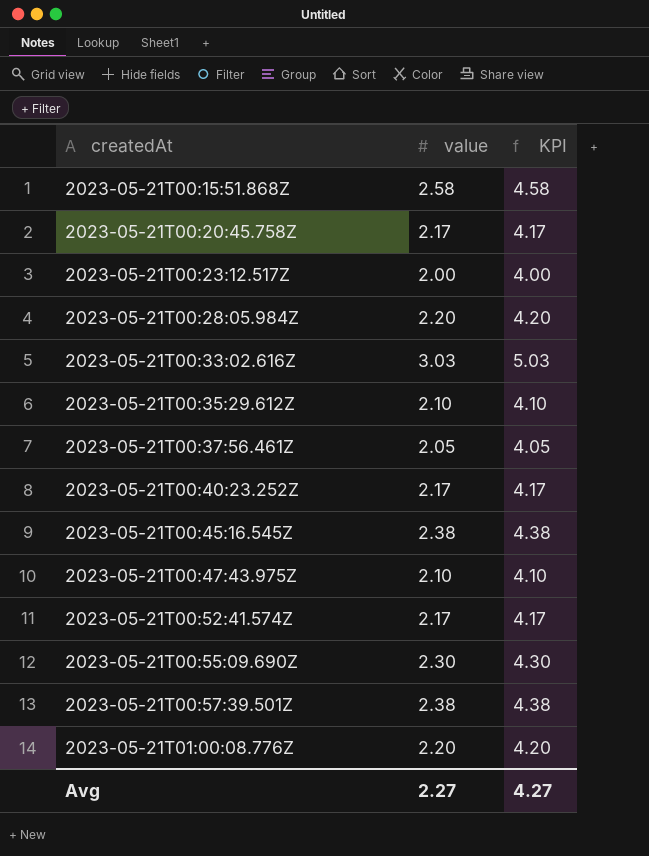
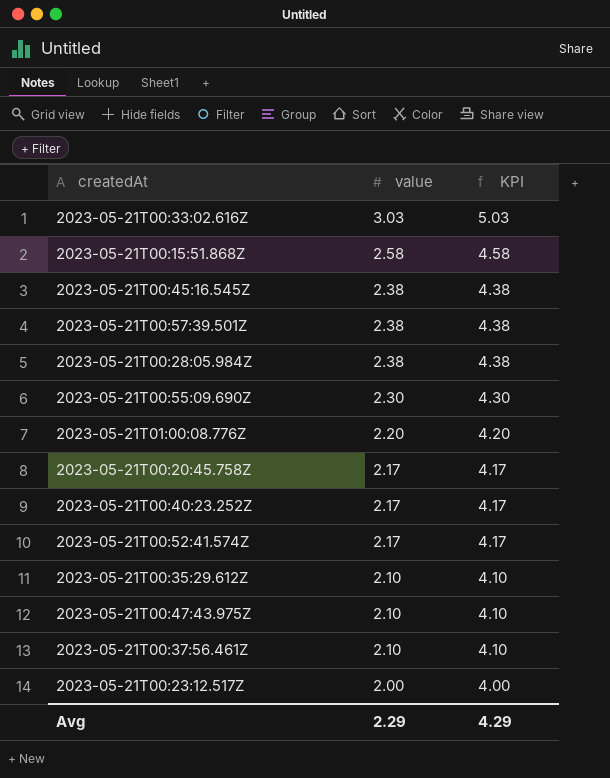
row order: createdAt ascending -> value descending
2023-05-21T00:28:05.984Z | value: 2.20 -> 2.38
2023-05-21T00:28:05.984Z | KPI: 4.20 -> 4.38
2023-05-21T00:37:56.461Z | value: 2.05 -> 2.10
2023-05-21T00:37:56.461Z | KPI: 4.05 -> 4.10
Avg | value: 2.27 -> 2.29
Avg | KPI: 4.27 -> 4.29

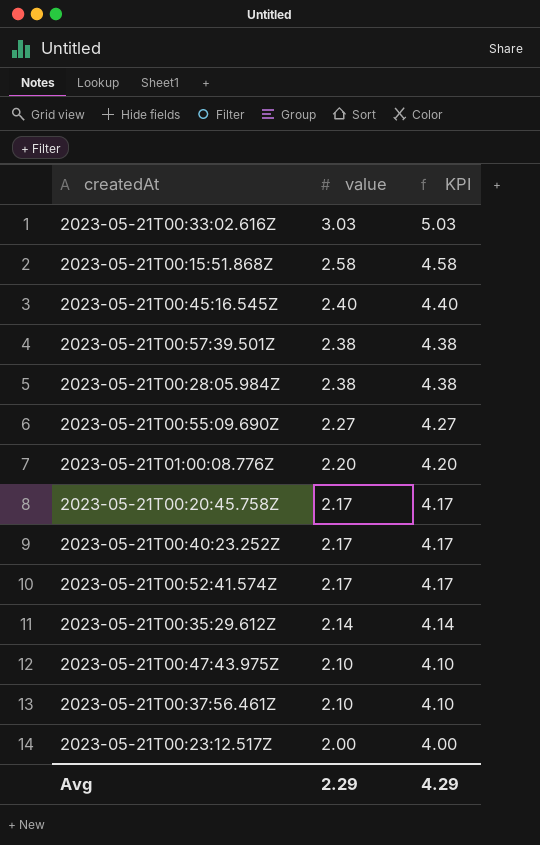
2023-05-21T00:45:16.545Z | value: 2.38 -> 2.40
2023-05-21T00:45:16.545Z | KPI: 4.38 -> 4.40
2023-05-21T00:55:09.690Z | value: 2.30 -> 2.27
2023-05-21T00:55:09.690Z | KPI: 4.30 -> 4.27
2023-05-21T00:35:29.612Z | value: 2.10 -> 2.14
2023-05-21T00:35:29.612Z | KPI: 4.10 -> 4.14

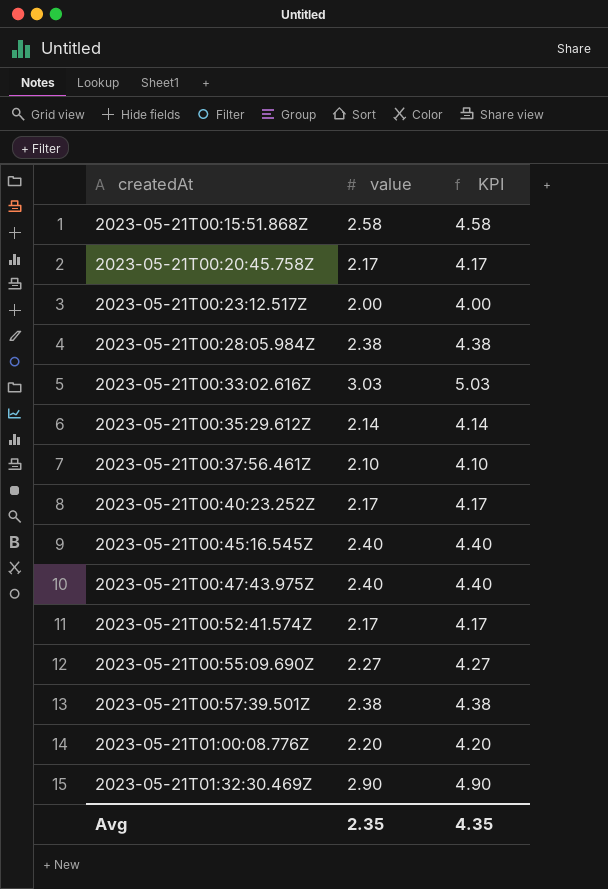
row order: value descending -> createdAt ascending
2023-05-21T00:47:43.975Z | value: 2.10 -> 2.40
2023-05-21T00:47:43.975Z | KPI: 4.10 -> 4.40
row 2023-05-21T01:32:30.469Z: none -> 2.90 | 4.90
Avg | value: 2.29 -> 2.35
Avg | KPI: 4.29 -> 4.35

